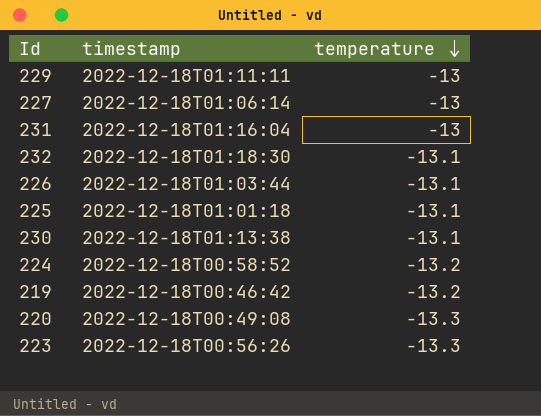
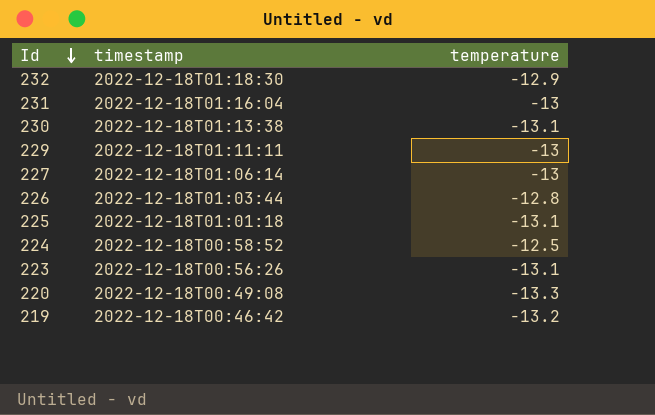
row order: temperature descending -> Id descending
232 | temperature: -13.1 -> -12.9
226 | temperature: -13.1 -> -12.8
224 | temperature: -13.2 -> -12.5
223 | temperature: -13.3 -> -13.1

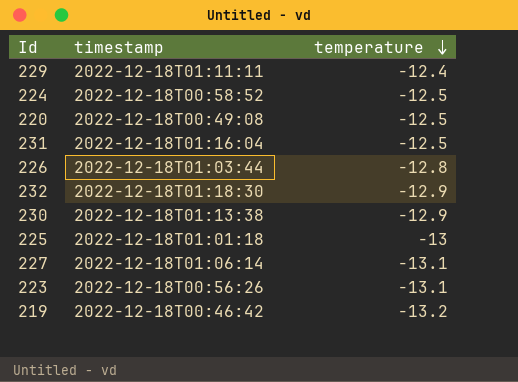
row order: Id descending -> temperature descending
229 | temperature: -13 -> -12.4
220 | temperature: -13.3 -> -12.5
231 | temperature: -13 -> -12.5
230 | temperature: -13.1 -> -12.9
225 | temperature: -13.1 -> -13
227 | temperature: -13 -> -13.1

